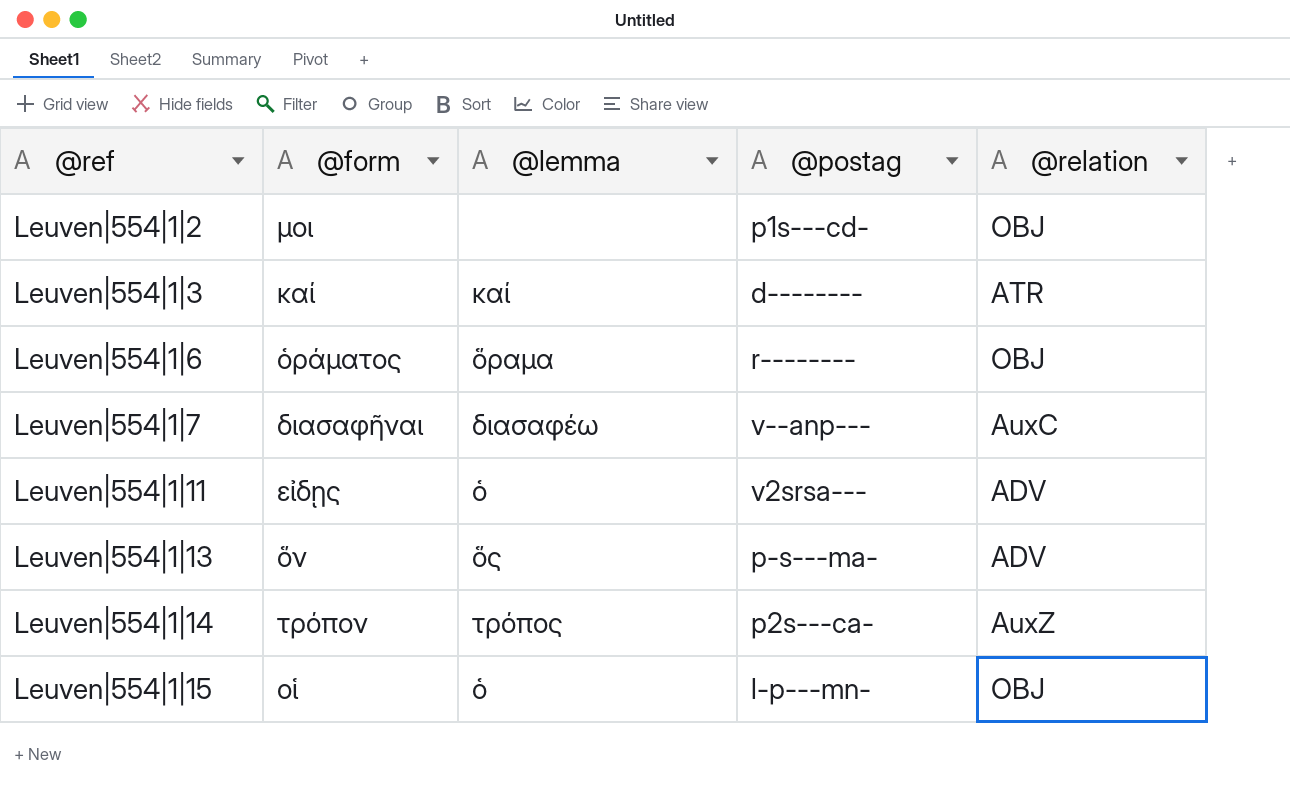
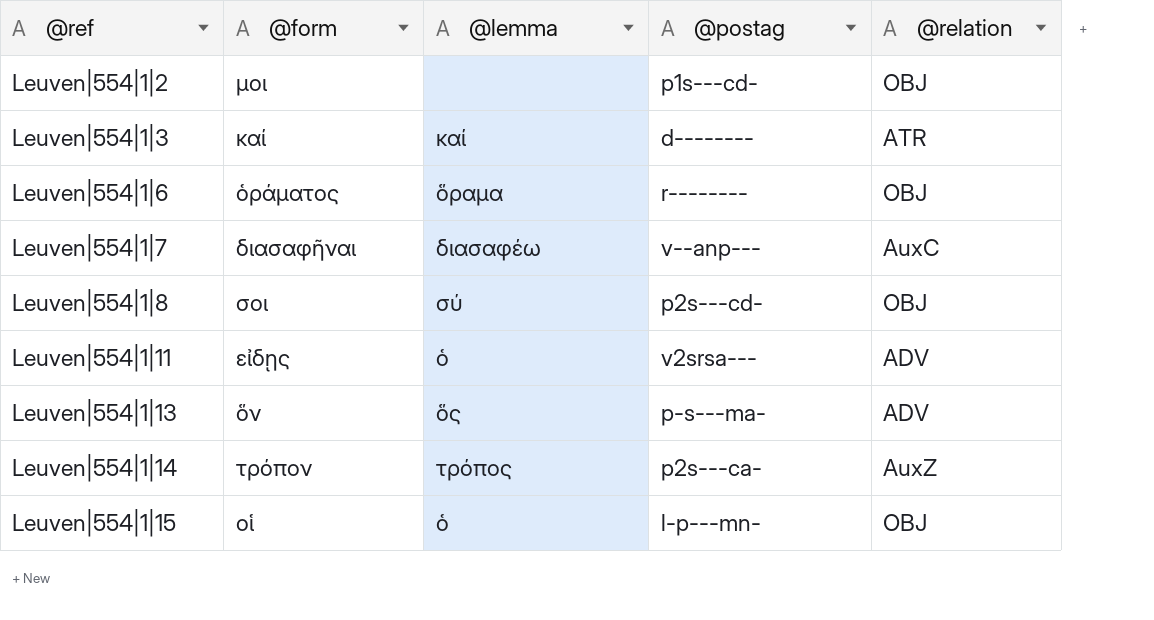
row Leuven|554|1|8: none -> σοι | σύ | p2s---cd- | OBJ

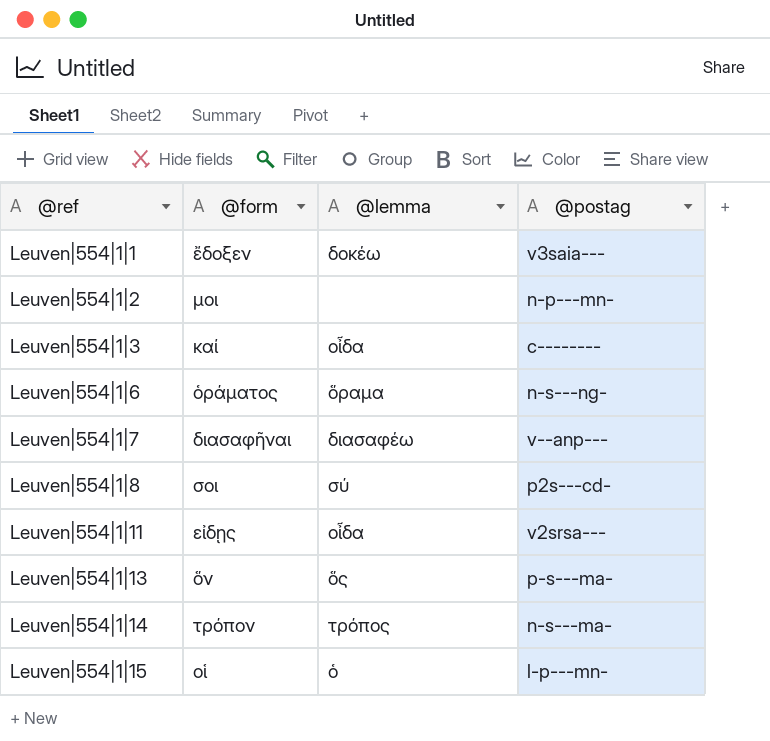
column @relation | position: 5 -> none
row Leuven|554|1|1: none -> ἔδοξεν | δοκέω | v3saia---
Leuven|554|1|2 | @postag: p1s---cd- -> n-p---mn-
Leuven|554|1|3 | @lemma: καί -> οἶδα
Leuven|554|1|3 | @postag: d-------- -> c--------
Leuven|554|1|6 | @postag: r-------- -> n-s---ng-
Leuven|554|1|11 | @lemma: ὁ -> οἶδα
Leuven|554|1|14 | @postag: p2s---ca- -> n-s---ma-

